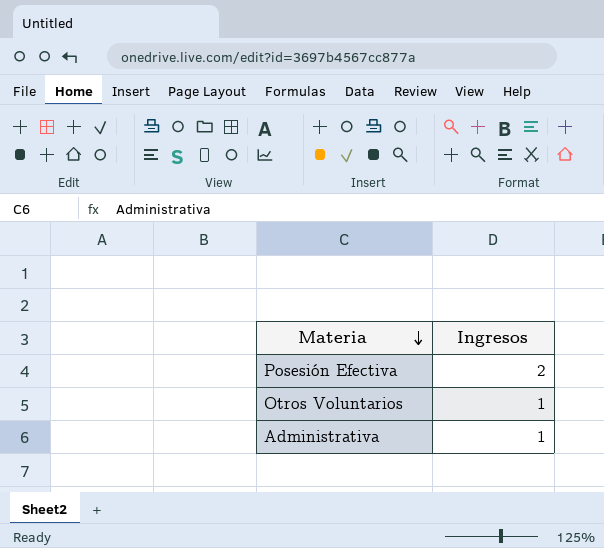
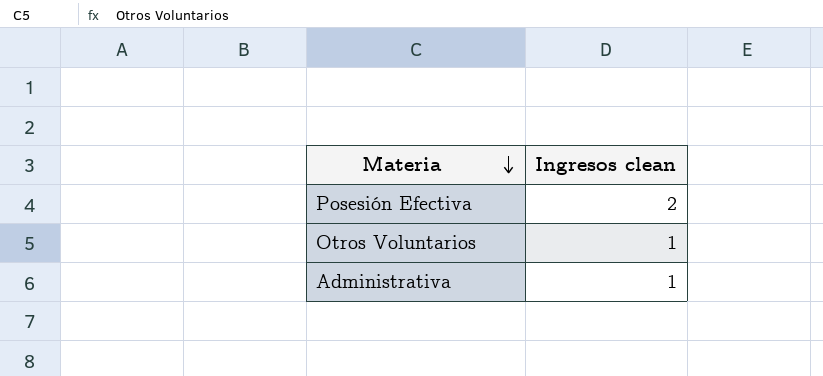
column name: Ingresos -> Ingresos clean

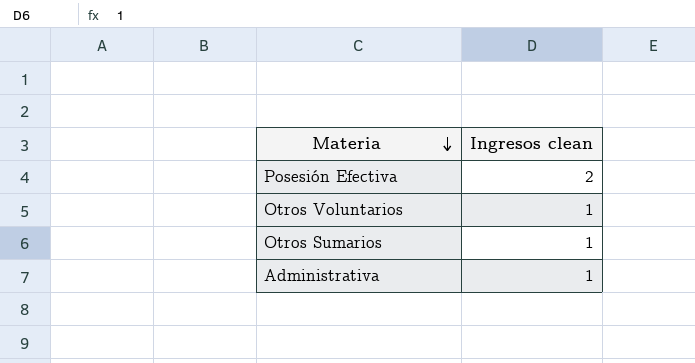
row Otros Sumarios: none -> 1

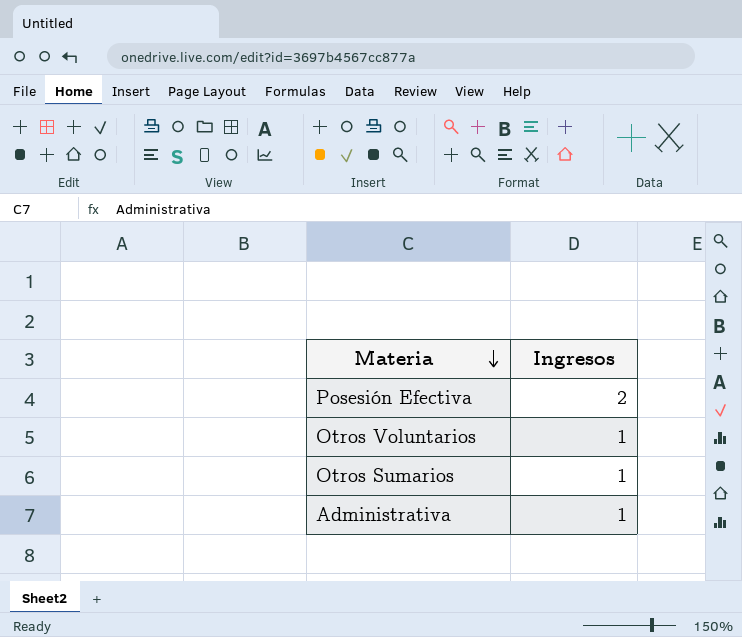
column name: Ingresos clean -> Ingresos

